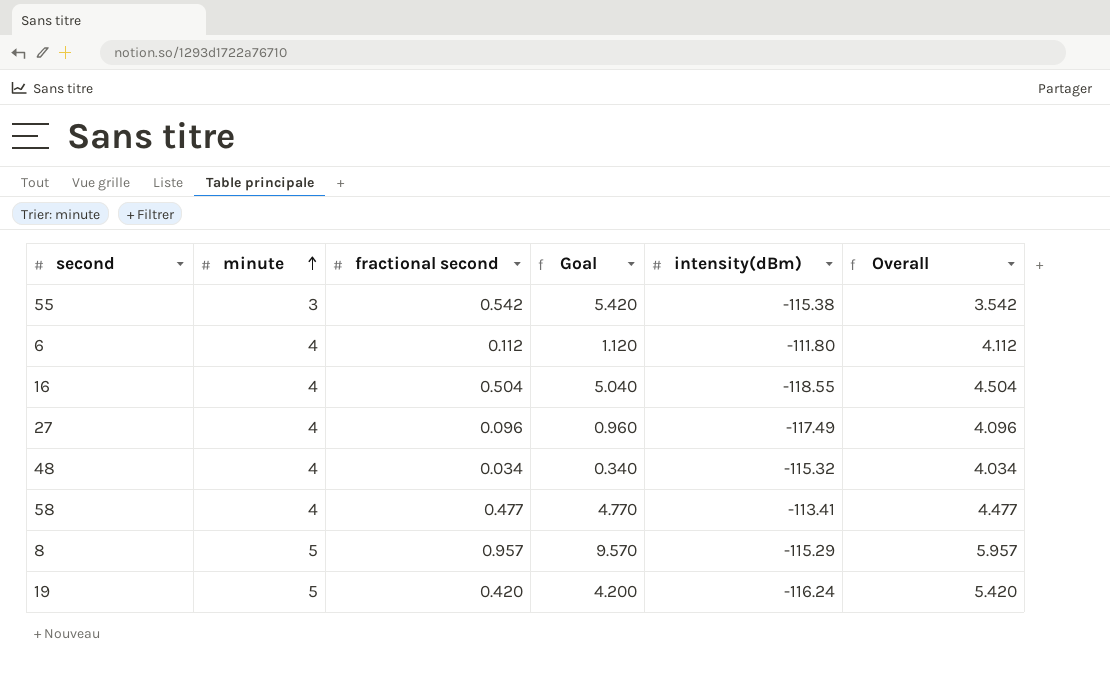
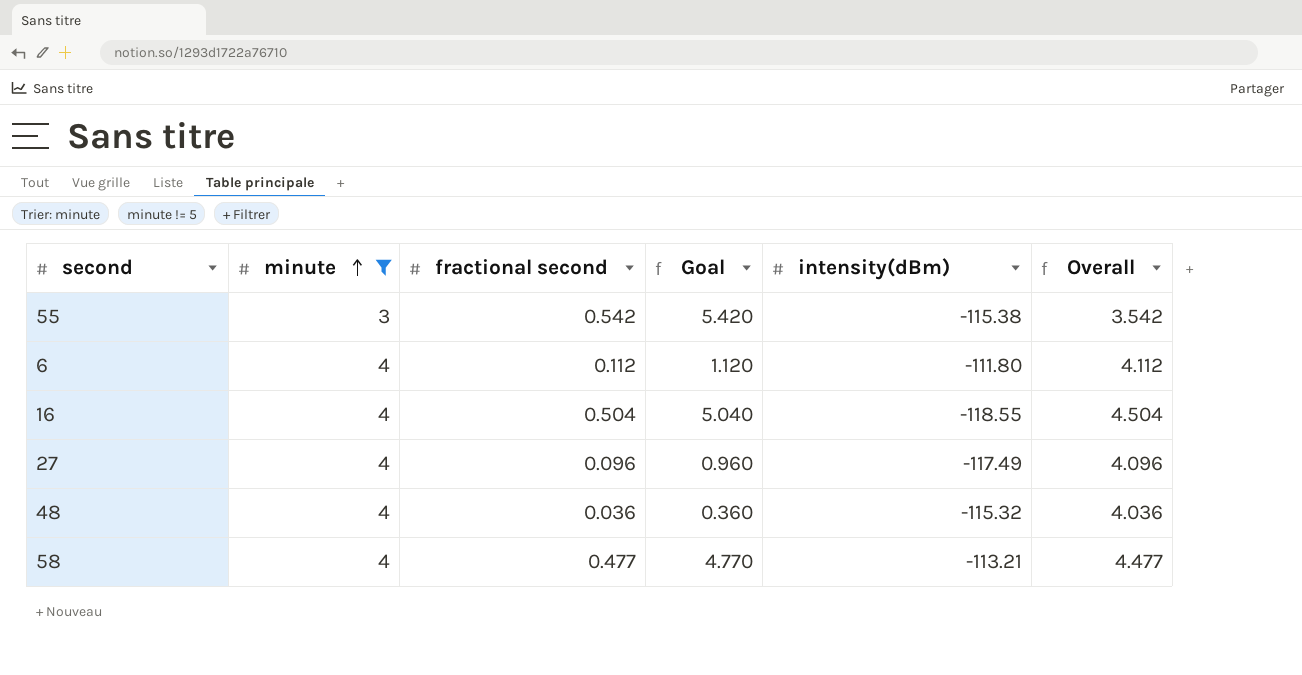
filter: none -> minute != 5
48 | fractional second: 0.034 -> 0.036
48 | Goal: 0.340 -> 0.360
48 | Overall: 4.034 -> 4.036
58 | intensity(dBm): -113.41 -> -113.21

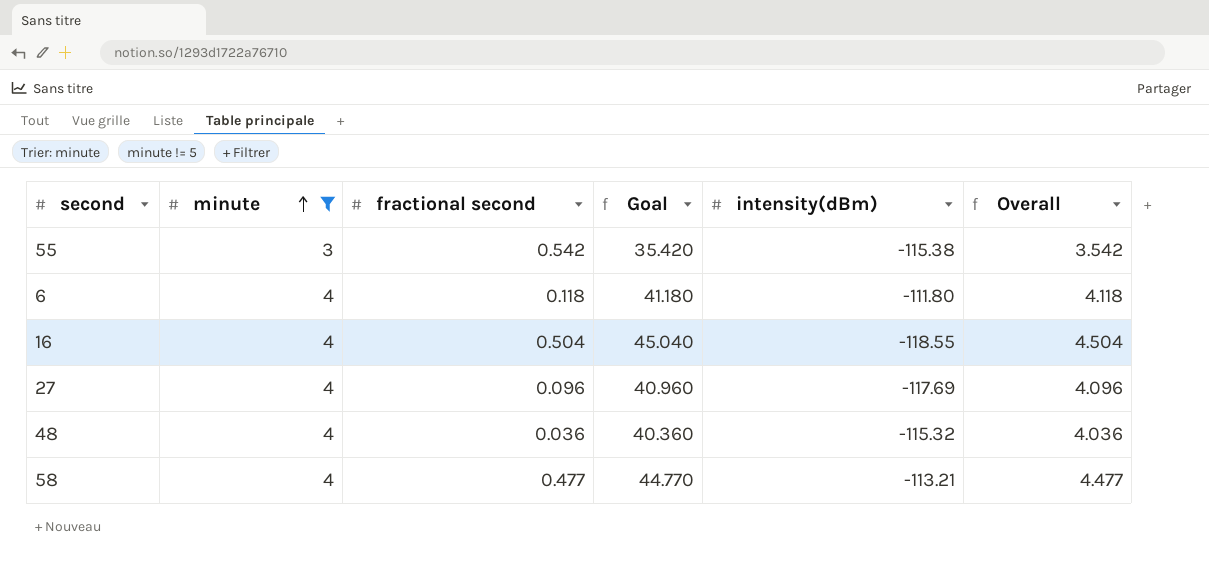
column Goal | formula: [fractional second] * 10 -> [Overall] * 10
6 | fractional second: 0.112 -> 0.118
6 | Overall: 4.112 -> 4.118
27 | intensity(dBm): -117.49 -> -117.69

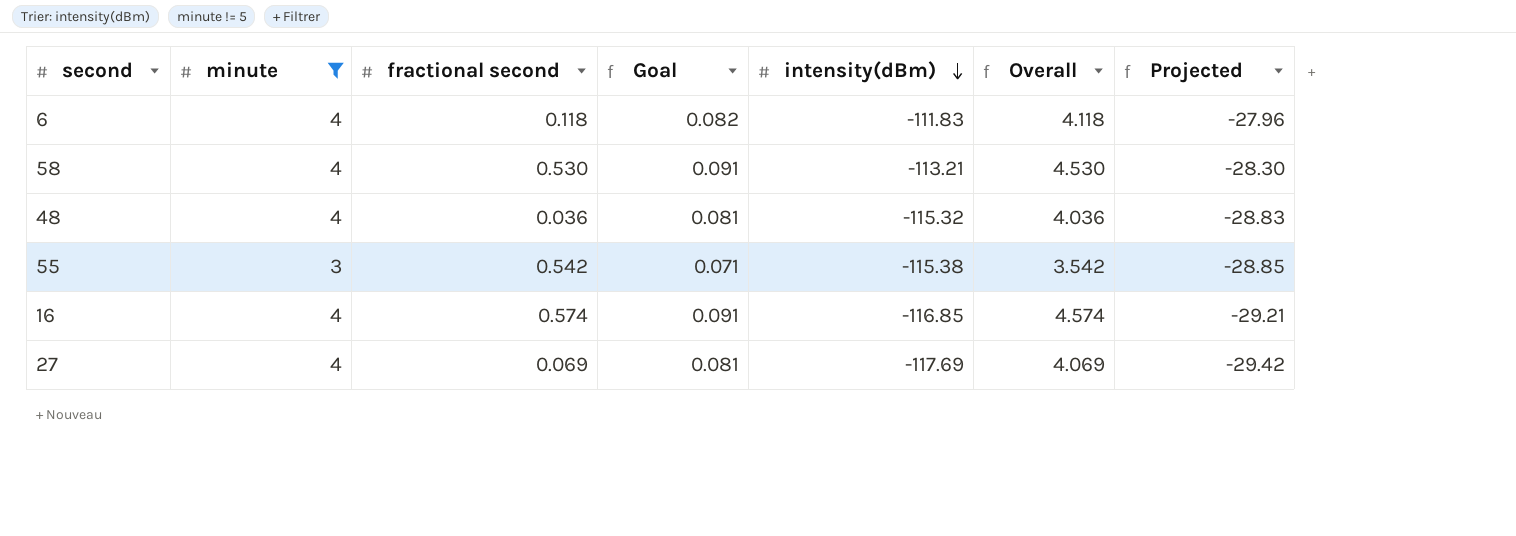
row order: minute ascending -> intensity(dBm) descending
column Goal | formula: [Overall] * 10 -> [Overall] * 0.02
column Projected | formula: none -> [intensity(dBm)] * 0.25
6 | intensity(dBm): -111.80 -> -111.83
58 | fractional second: 0.477 -> 0.530
58 | Overall: 4.477 -> 4.530
16 | fractional second: 0.504 -> 0.574
16 | intensity(dBm): -118.55 -> -116.85
16 | Overall: 4.504 -> 4.574
27 | fractional second: 0.096 -> 0.069
27 | Overall: 4.096 -> 4.069

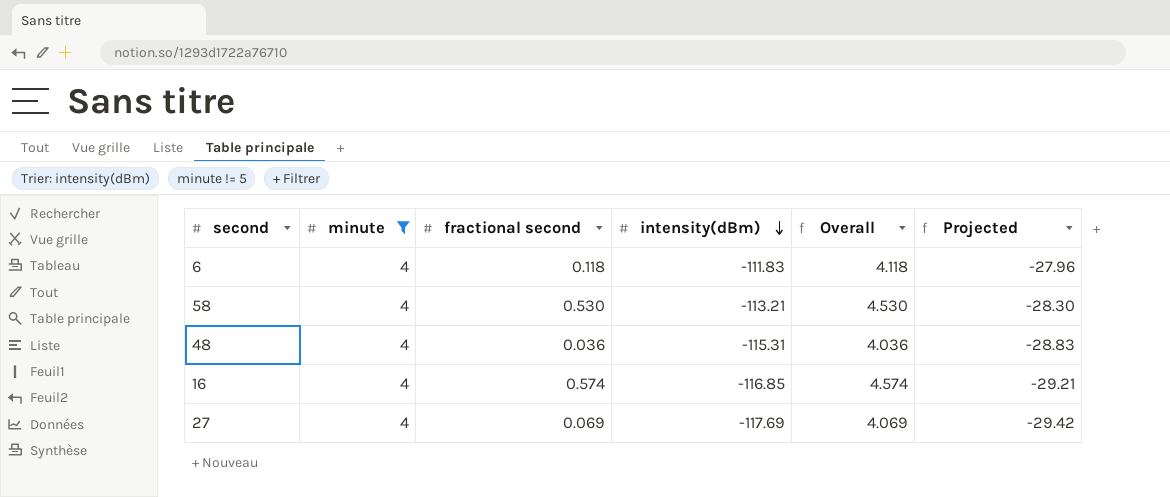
column Goal | formula: [Overall] * 0.02 -> none
row 55: 3 | 0.542 | 0.071 | -115.38 | 3.542 | -28.85 -> none
48 | intensity(dBm): -115.32 -> -115.31

